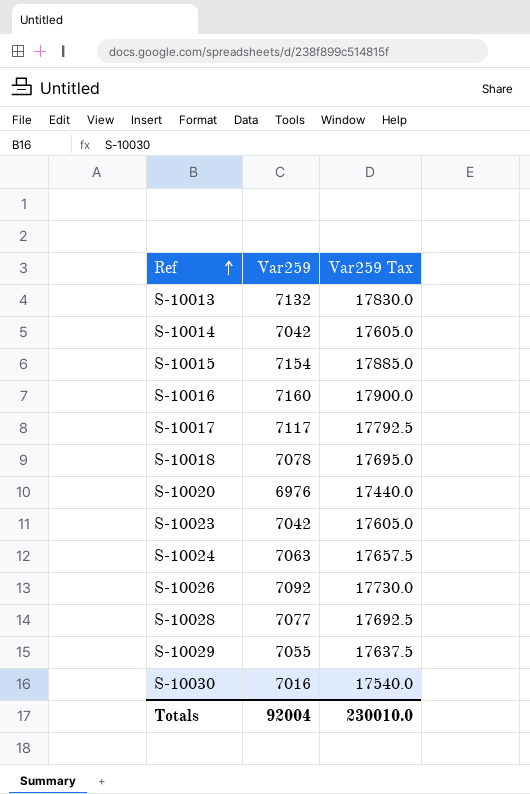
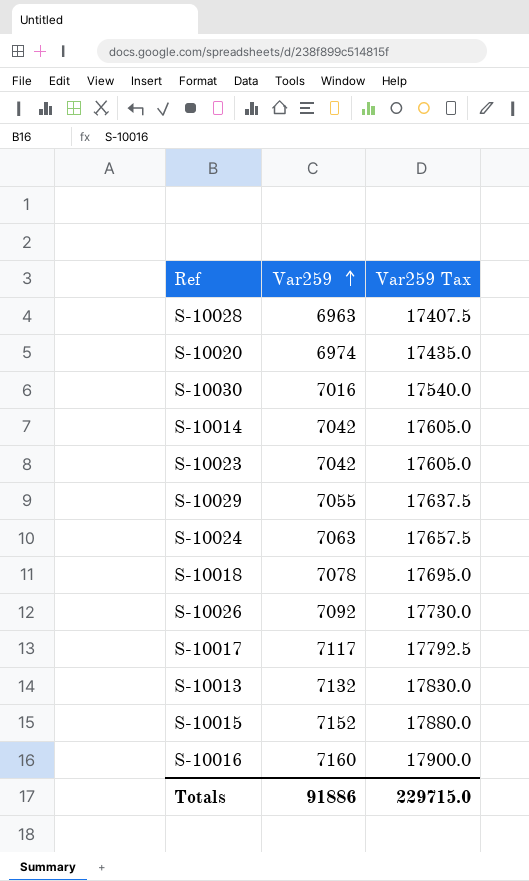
row order: Ref ascending -> Var259 ascending
S-10028 | Var259: 7077 -> 6963
S-10028 | Var259 Tax: 17692.5 -> 17407.5
S-10020 | Var259: 6976 -> 6974
S-10020 | Var259 Tax: 17440.0 -> 17435.0
S-10015 | Var259: 7154 -> 7152
S-10015 | Var259 Tax: 17885.0 -> 17880.0
Totals | Var259: 92004 -> 91886
Totals | Var259 Tax: 230010.0 -> 229715.0

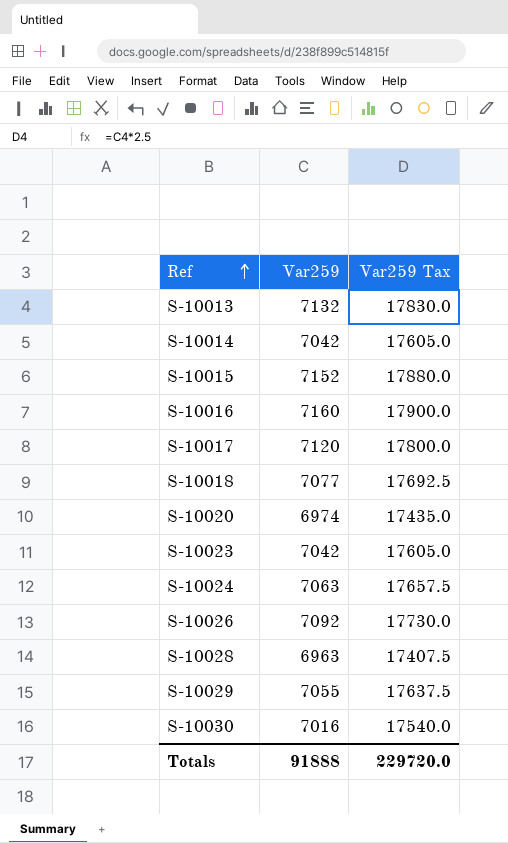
row order: Var259 ascending -> Ref ascending
S-10017 | Var259: 7117 -> 7120
S-10017 | Var259 Tax: 17792.5 -> 17800.0
S-10018 | Var259: 7078 -> 7077
S-10018 | Var259 Tax: 17695.0 -> 17692.5
Totals | Var259: 91886 -> 91888
Totals | Var259 Tax: 229715.0 -> 229720.0

